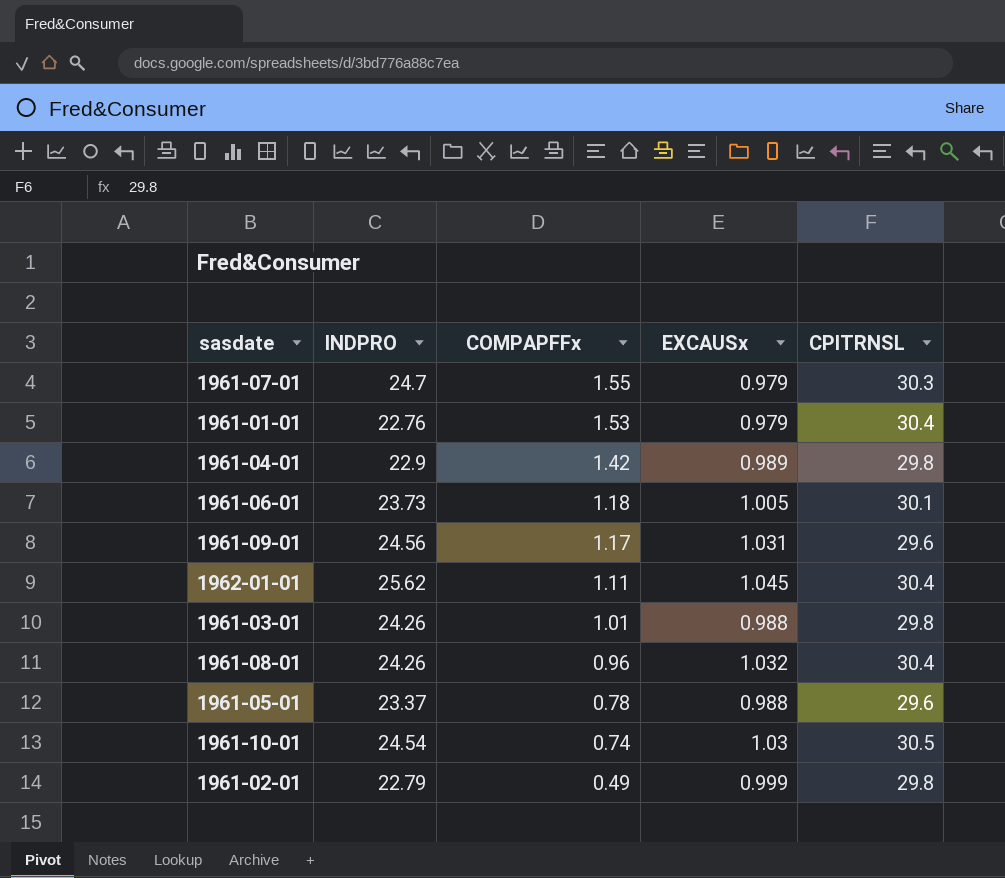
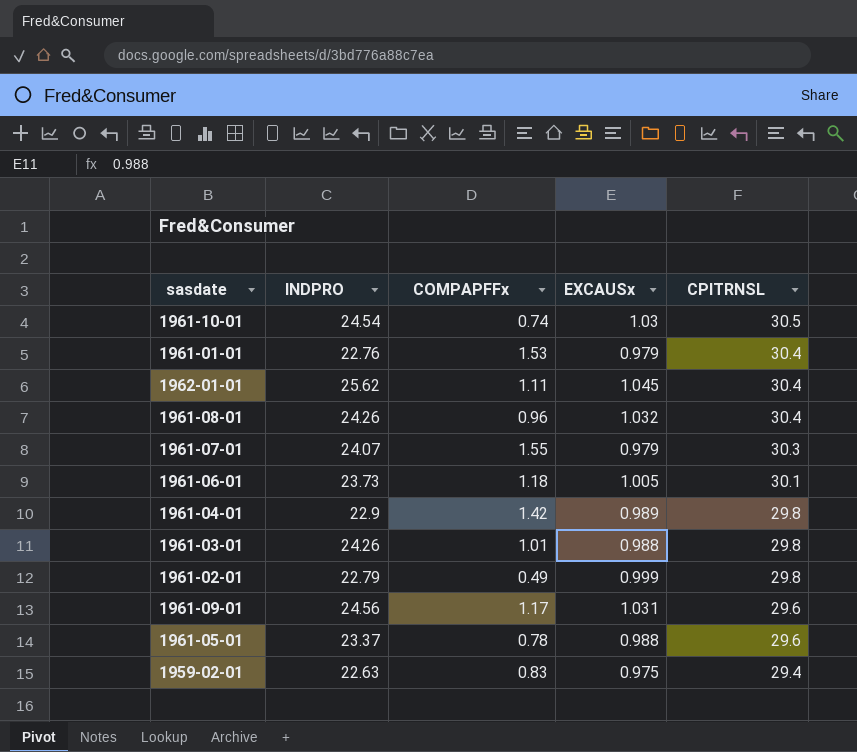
row order: COMPAPFFx descending -> CPITRNSL descending
1961-07-01 | INDPRO: 24.7 -> 24.07
row 1959-02-01: none -> 22.63 | 0.83 | 0.975 | 29.4

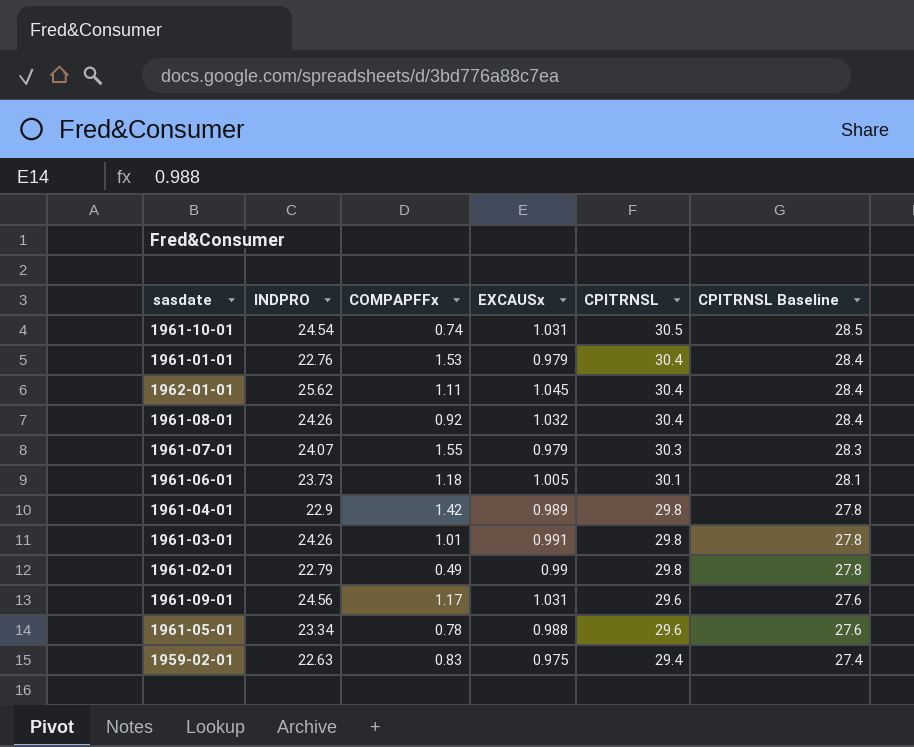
column CPITRNSL Baseline | formula: none -> [CPITRNSL] - 2
1961-10-01 | EXCAUSx: 1.03 -> 1.031
1961-08-01 | COMPAPFFx: 0.96 -> 0.92
1961-03-01 | EXCAUSx: 0.988 -> 0.991
1961-02-01 | EXCAUSx: 0.999 -> 0.99
1961-05-01 | INDPRO: 23.37 -> 23.34

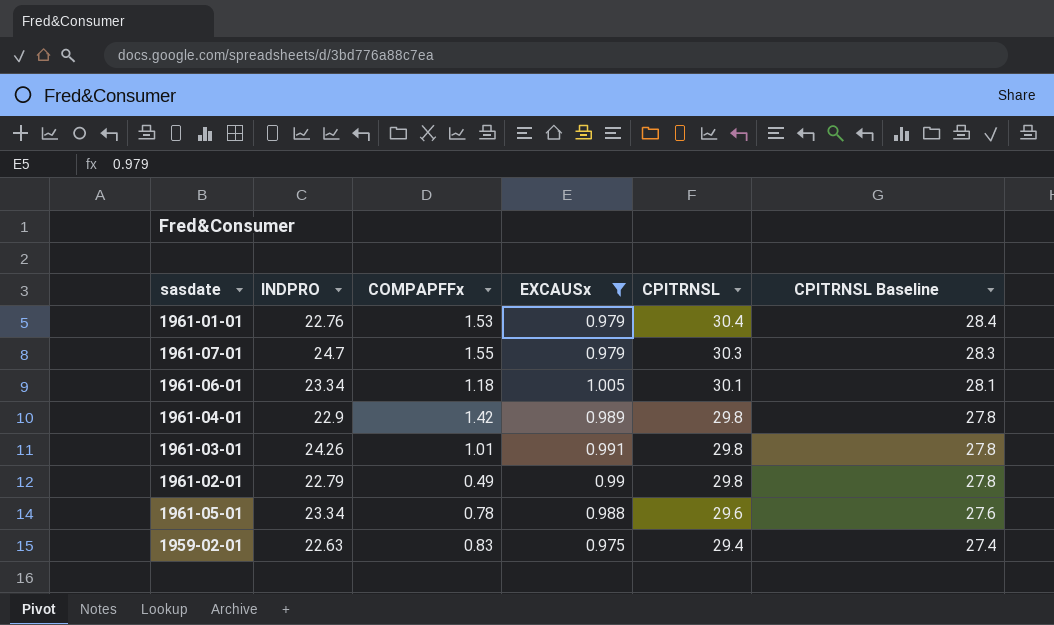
filter: none -> EXCAUSx <= 1.005
1961-07-01 | INDPRO: 24.07 -> 24.7
1961-06-01 | INDPRO: 23.73 -> 23.34

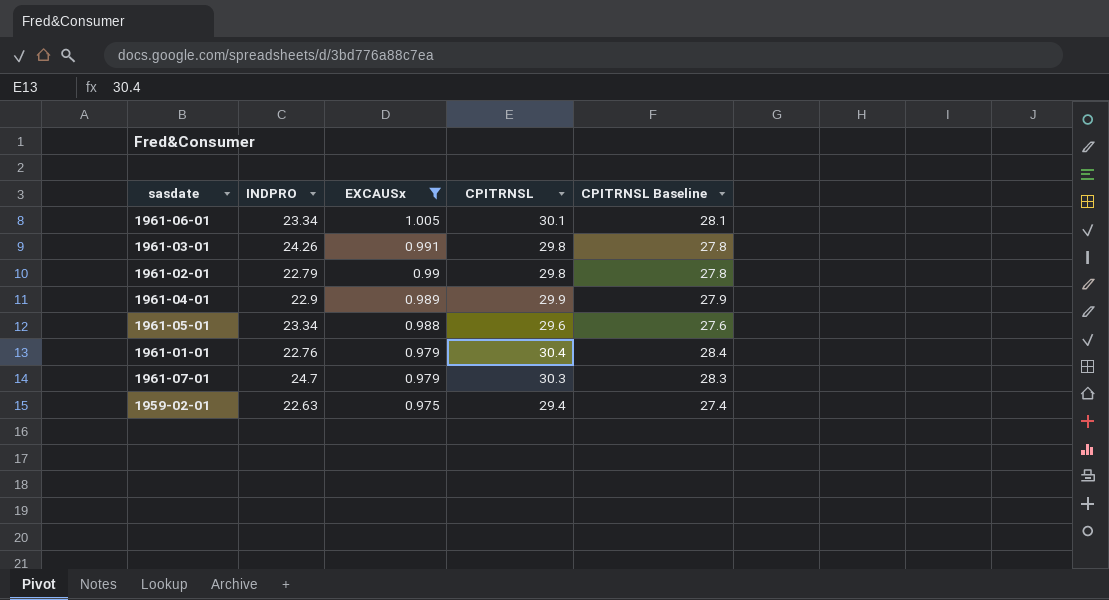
row order: CPITRNSL descending -> EXCAUSx descending
column COMPAPFFx | position: 3 -> none
1961-04-01 | CPITRNSL: 29.8 -> 29.9
1961-04-01 | CPITRNSL Baseline: 27.8 -> 27.9

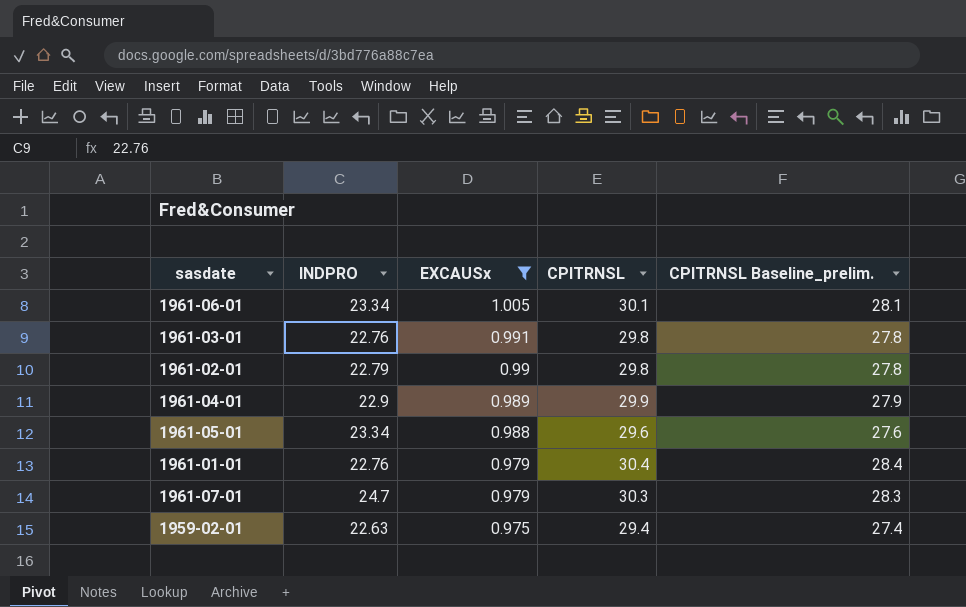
column name: CPITRNSL Baseline -> CPITRNSL Baseline_prelim.
1961-03-01 | INDPRO: 24.26 -> 22.76

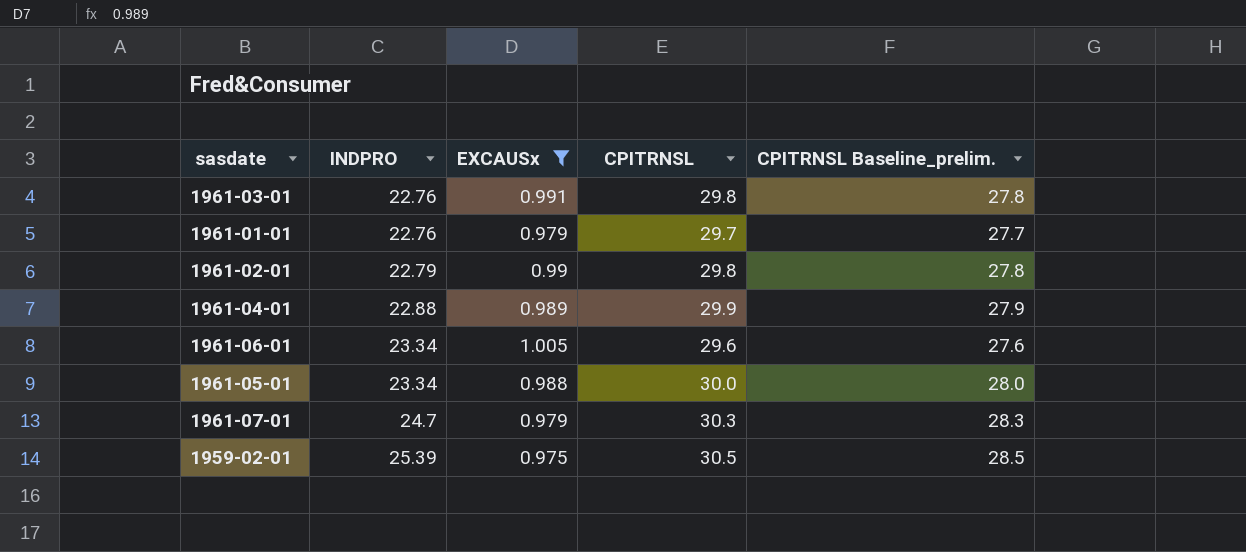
row order: EXCAUSx descending -> INDPRO ascending
1961-01-01 | CPITRNSL: 30.4 -> 29.7
1961-01-01 | CPITRNSL Baseline_prelim.: 28.4 -> 27.7
1961-04-01 | INDPRO: 22.9 -> 22.88
1961-06-01 | CPITRNSL: 30.1 -> 29.6
1961-06-01 | CPITRNSL Baseline_prelim.: 28.1 -> 27.6
1961-05-01 | CPITRNSL: 29.6 -> 30.0
1961-05-01 | CPITRNSL Baseline_prelim.: 27.6 -> 28.0
1959-02-01 | INDPRO: 22.63 -> 25.39
1959-02-01 | CPITRNSL: 29.4 -> 30.5
1959-02-01 | CPITRNSL Baseline_prelim.: 27.4 -> 28.5

